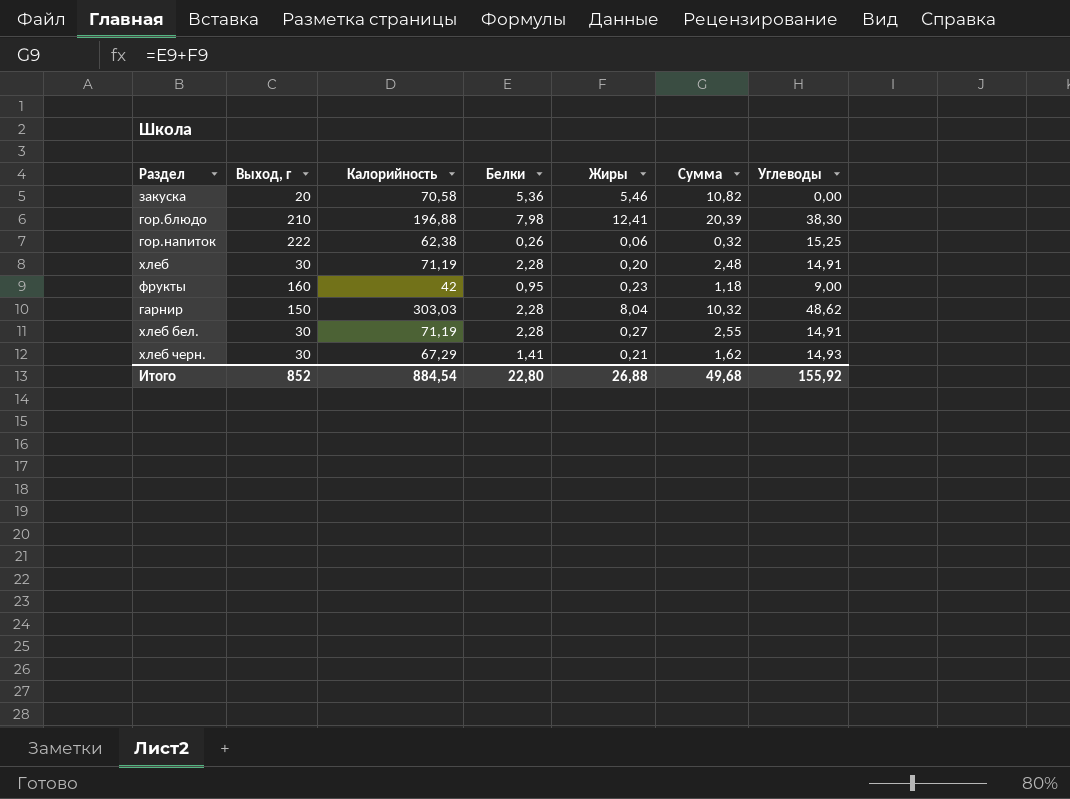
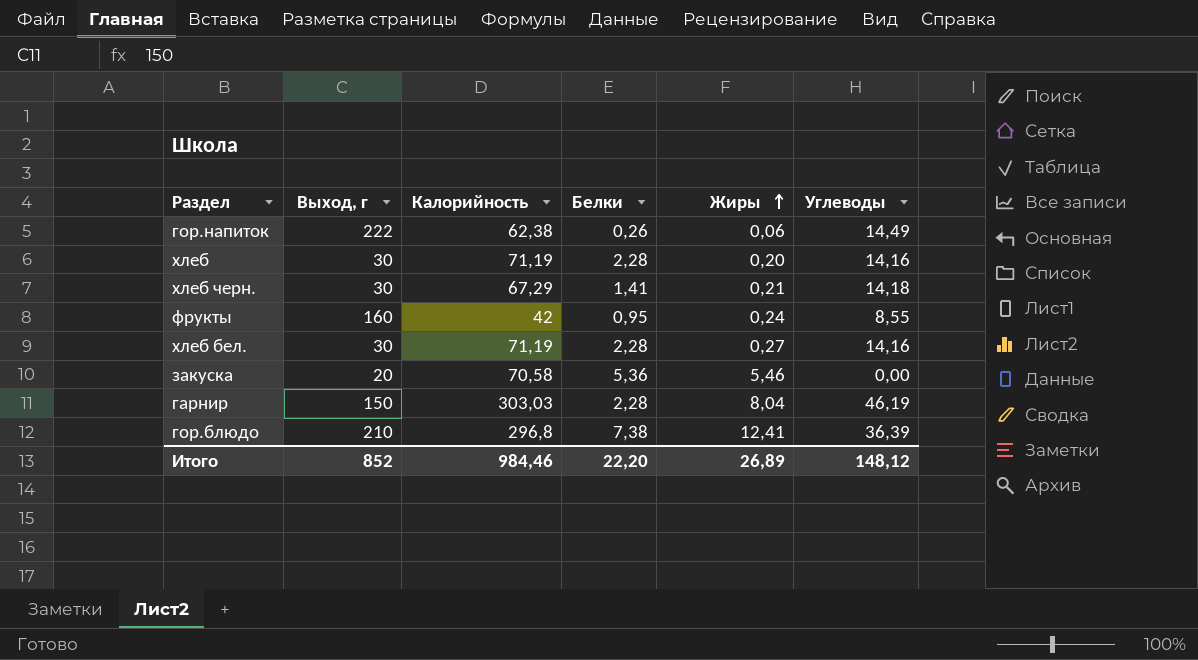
row order: none -> Жиры ascending
column Сумма | formula: [Белки] + [Жиры] -> none
гор.напиток | Углеводы: 15,25 -> 14,49
хлеб | Углеводы: 14,91 -> 14,16
хлеб черн. | Углеводы: 14,93 -> 14,18
фрукты | Жиры: 0,23 -> 0,24
фрукты | Углеводы: 9,00 -> 8,55
хлеб бел. | Углеводы: 14,91 -> 14,16
гарнир | Углеводы: 48,62 -> 46,19
гор.блюдо | Калорийность: 196,88 -> 296,8
гор.блюдо | Белки: 7,98 -> 7,38
гор.блюдо | Углеводы: 38,30 -> 36,39
Итого | Калорийность: 884,54 -> 984,46
Итого | Белки: 22,80 -> 22,20
Итого | Жиры: 26,88 -> 26,89
Итого | Углеводы: 155,92 -> 148,12

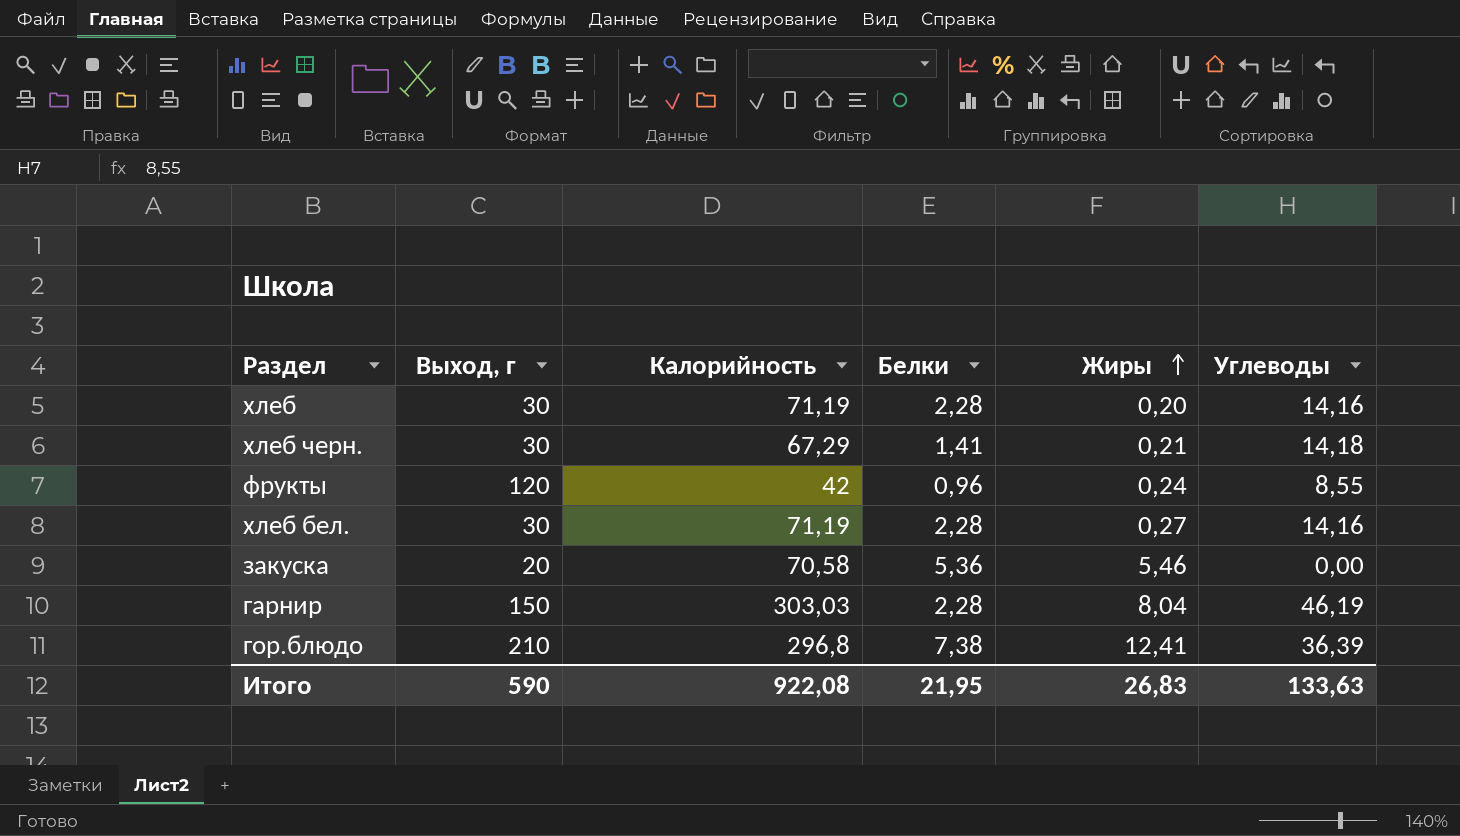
row гор.напиток: 222 | 62,38 | 0,26 | 0,06 | 14,49 -> none
фрукты | Выход, г: 160 -> 120
фрукты | Белки: 0,95 -> 0,96
Итого | Выход, г: 852 -> 590
Итого | Калорийность: 984,46 -> 922,08
Итого | Белки: 22,20 -> 21,95
Итого | Жиры: 26,89 -> 26,83
Итого | Углеводы: 148,12 -> 133,63

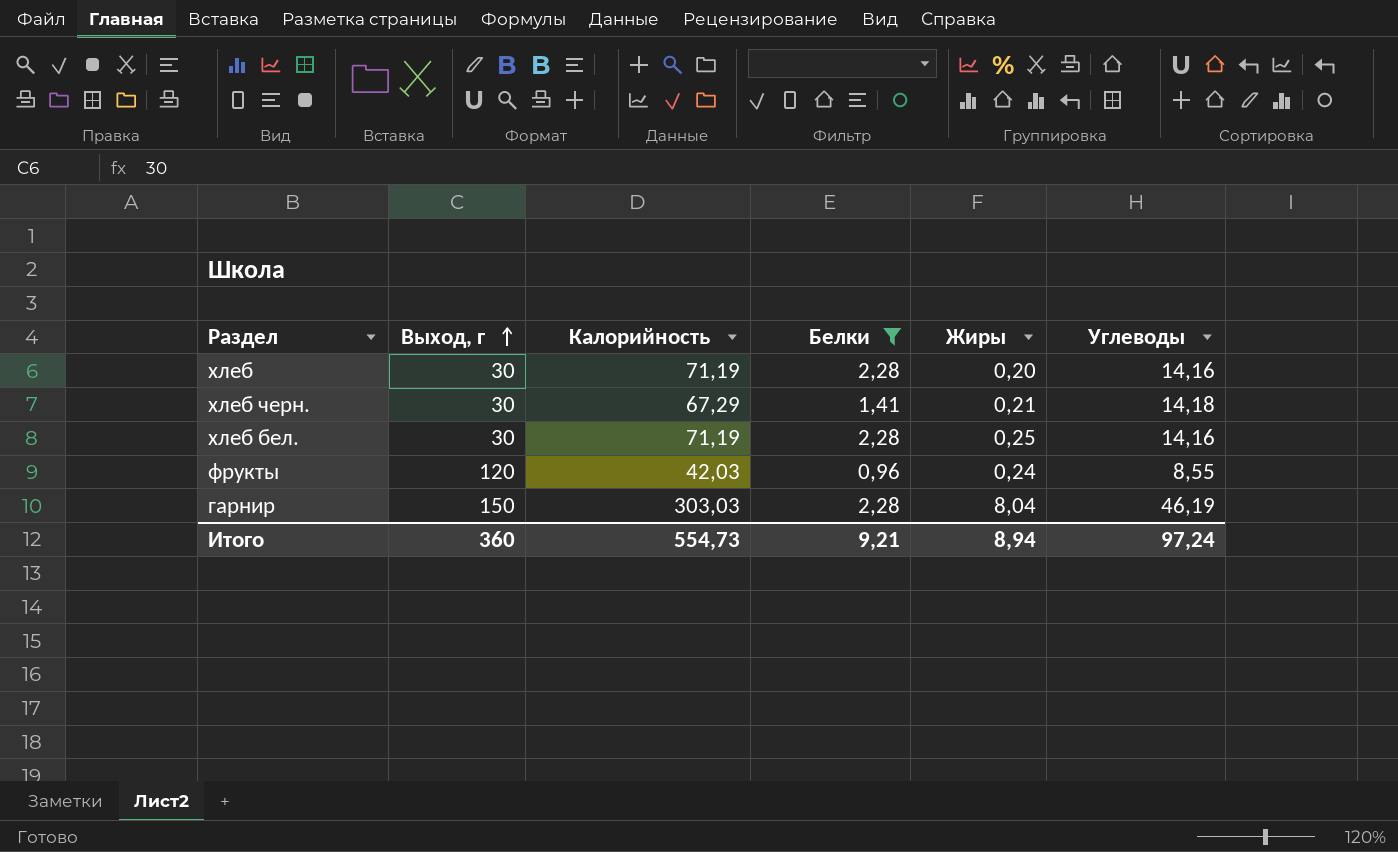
filter: none -> Белки <= 2,28
row order: Жиры ascending -> Выход, г ascending
хлеб бел. | Жиры: 0,27 -> 0,25
фрукты | Калорийность: 42 -> 42,03
Итого | Выход, г: 590 -> 360
Итого | Калорийность: 922,08 -> 554,73
Итого | Белки: 21,95 -> 9,21
Итого | Жиры: 26,83 -> 8,94
Итого | Углеводы: 133,63 -> 97,24

